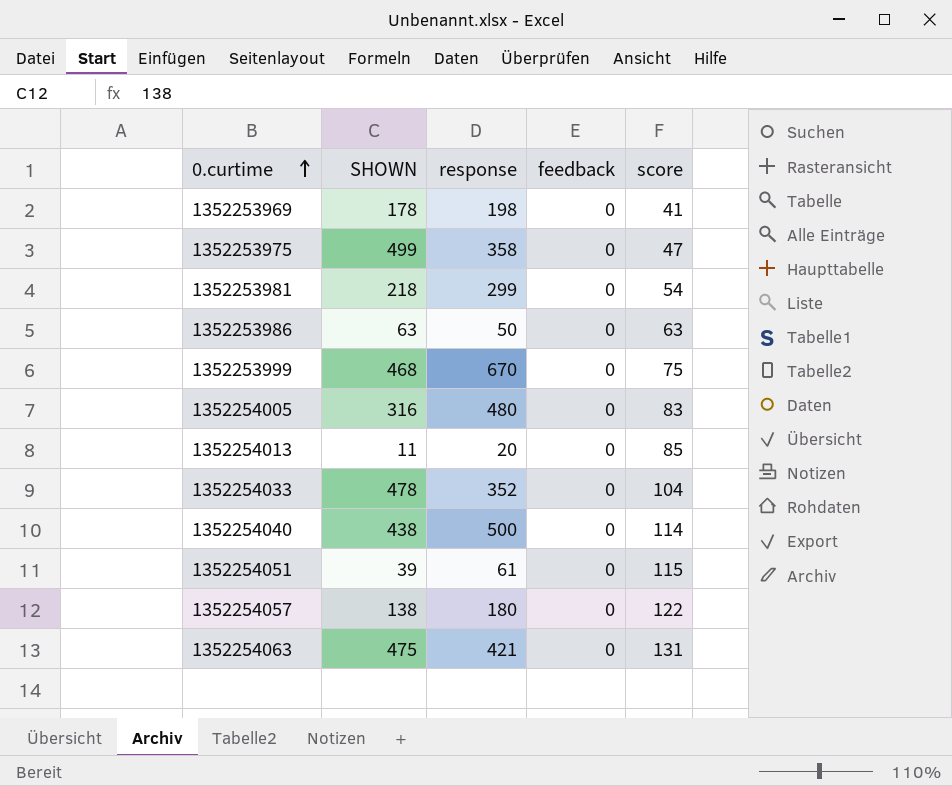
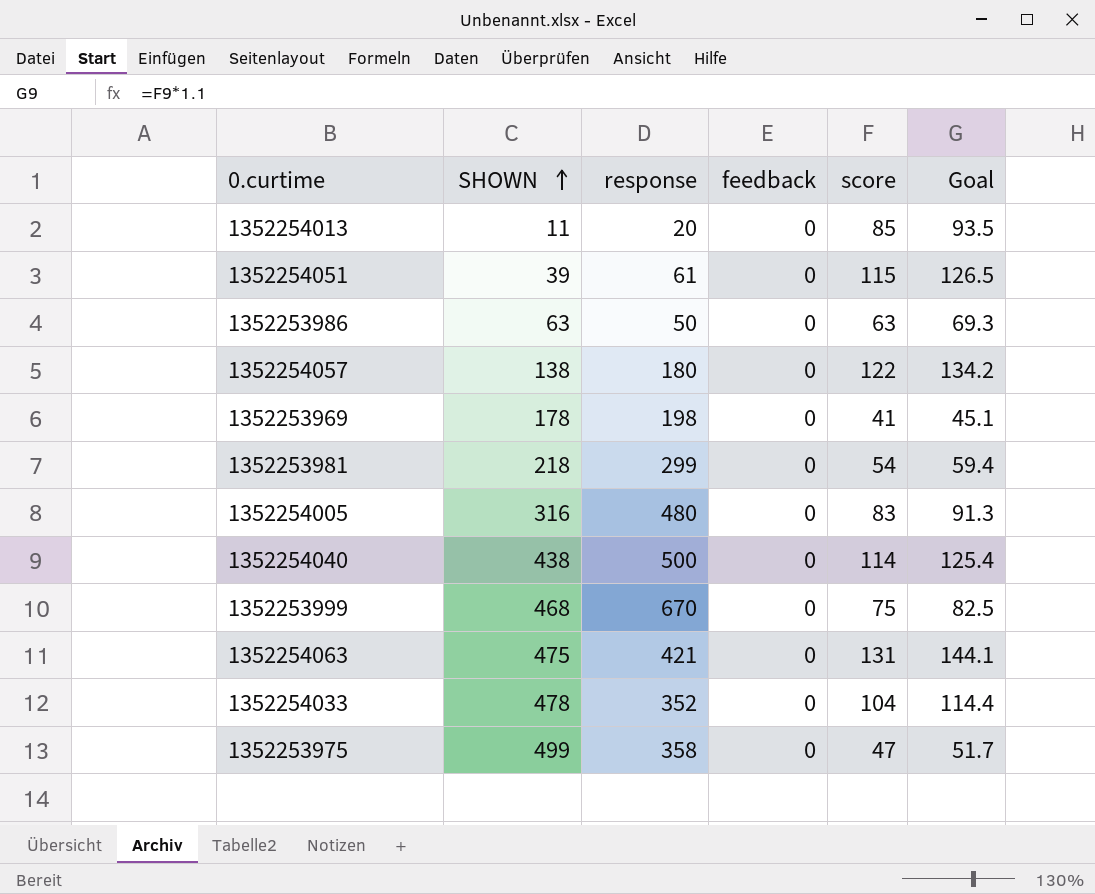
row order: 0.curtime ascending -> SHOWN ascending
column Goal | formula: none -> [score] * 1.1

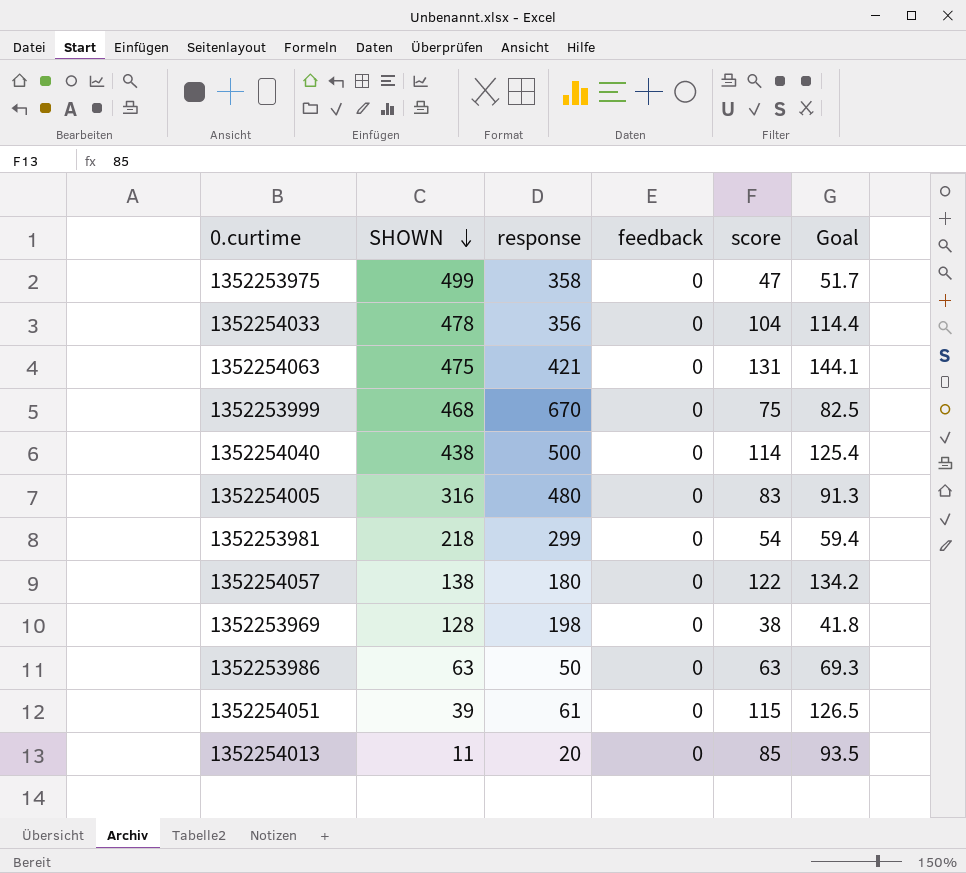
row order: SHOWN ascending -> SHOWN descending
1352254033 | response: 352 -> 356
1352253969 | SHOWN: 178 -> 128
1352253969 | score: 41 -> 38
1352253969 | Goal: 45.1 -> 41.8

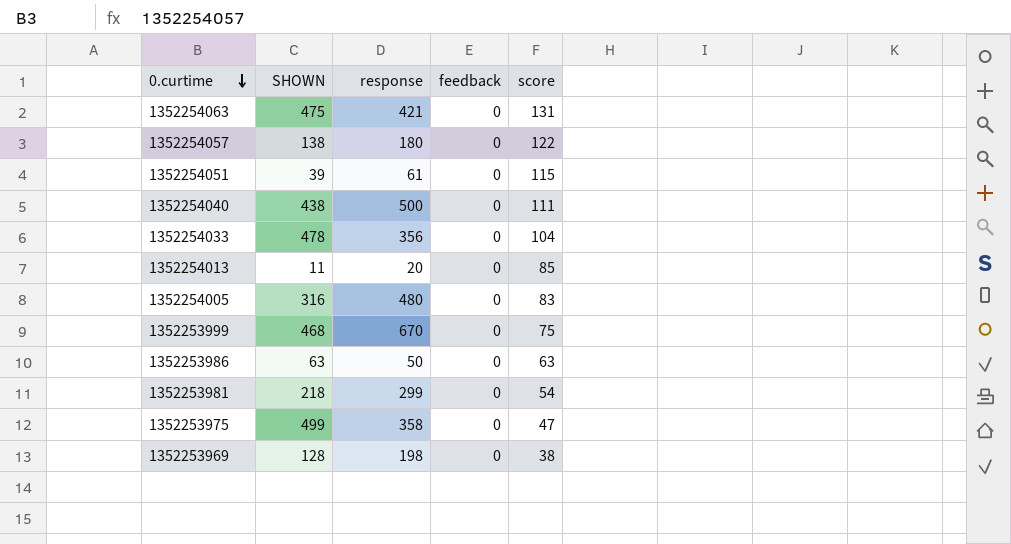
row order: SHOWN descending -> 0.curtime descending
column Goal | formula: [score] * 1.1 -> none
1352254040 | score: 114 -> 111

